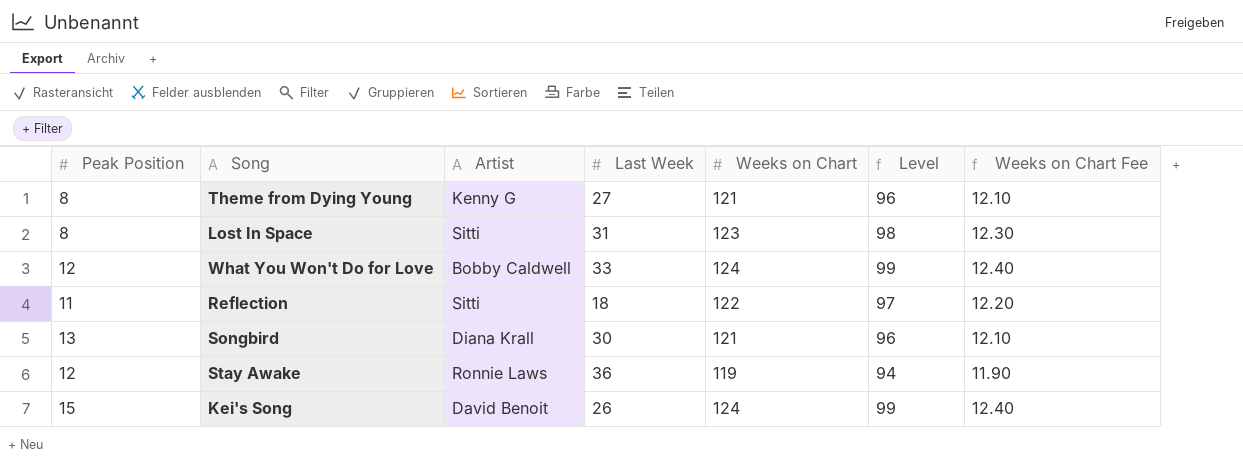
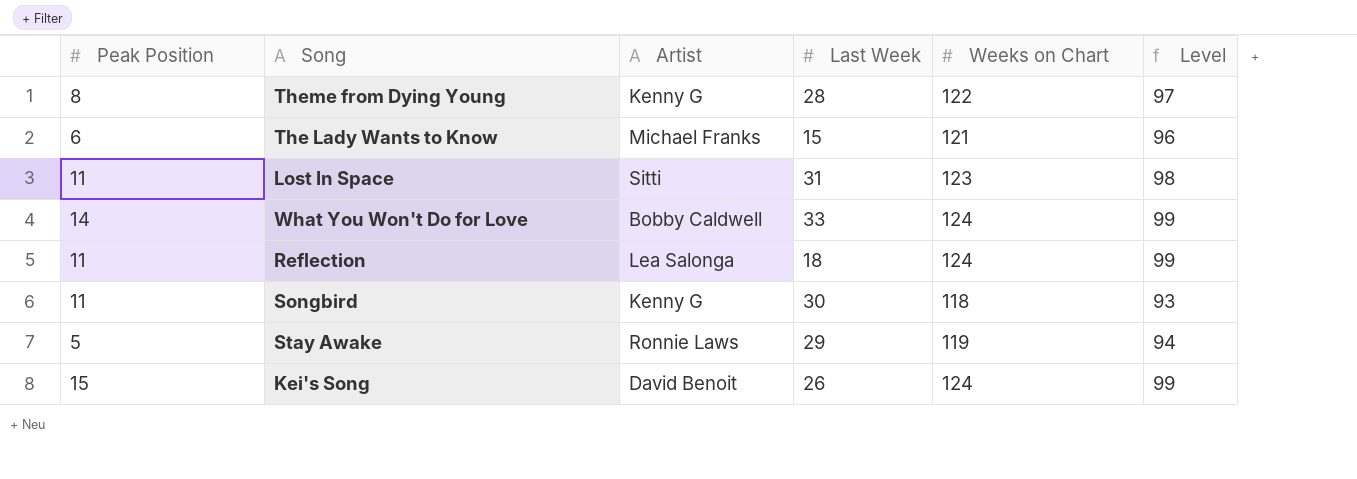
column Weeks on Chart Fee | formula: [Weeks on Chart] * 0.1 -> none
Theme from Dying Young | Last Week: 27 -> 28
Theme from Dying Young | Weeks on Chart: 121 -> 122
Theme from Dying Young | Level: 96 -> 97
row The Lady Wants to Know: none -> 6 | Michael Franks | 15 | 121 | 96
Lost In Space | Peak Position: 8 -> 11
What You Won't Do for Love | Peak Position: 12 -> 14
Reflection | Artist: Sitti -> Lea Salonga
Reflection | Weeks on Chart: 122 -> 124
Reflection | Level: 97 -> 99
Songbird | Peak Position: 13 -> 11
Songbird | Artist: Diana Krall -> Kenny G
Songbird | Weeks on Chart: 121 -> 118
Songbird | Level: 96 -> 93
Stay Awake | Peak Position: 12 -> 5
Stay Awake | Last Week: 36 -> 29

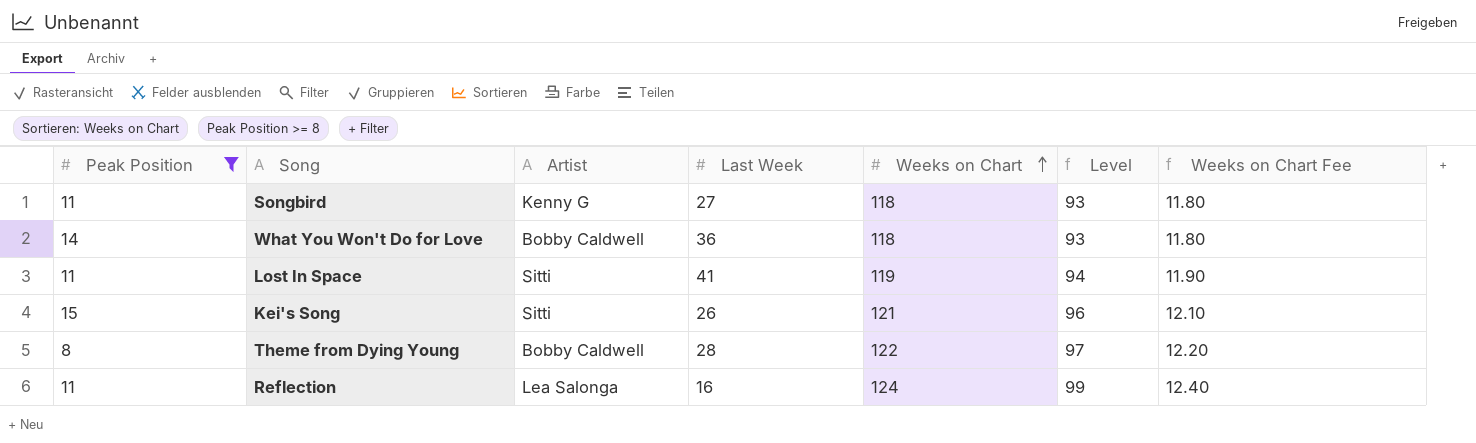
filter: none -> Peak Position >= 8
row order: none -> Weeks on Chart ascending
column Weeks on Chart Fee | formula: none -> [Weeks on Chart] * 0.1
Songbird | Last Week: 30 -> 27
What You Won't Do for Love | Last Week: 33 -> 36
What You Won't Do for Love | Weeks on Chart: 124 -> 118
What You Won't Do for Love | Level: 99 -> 93
Lost In Space | Last Week: 31 -> 41
Lost In Space | Weeks on Chart: 123 -> 119
Lost In Space | Level: 98 -> 94
Kei's Song | Artist: David Benoit -> Sitti
Kei's Song | Weeks on Chart: 124 -> 121
Kei's Song | Level: 99 -> 96
Theme from Dying Young | Artist: Kenny G -> Bobby Caldwell
Reflection | Last Week: 18 -> 16

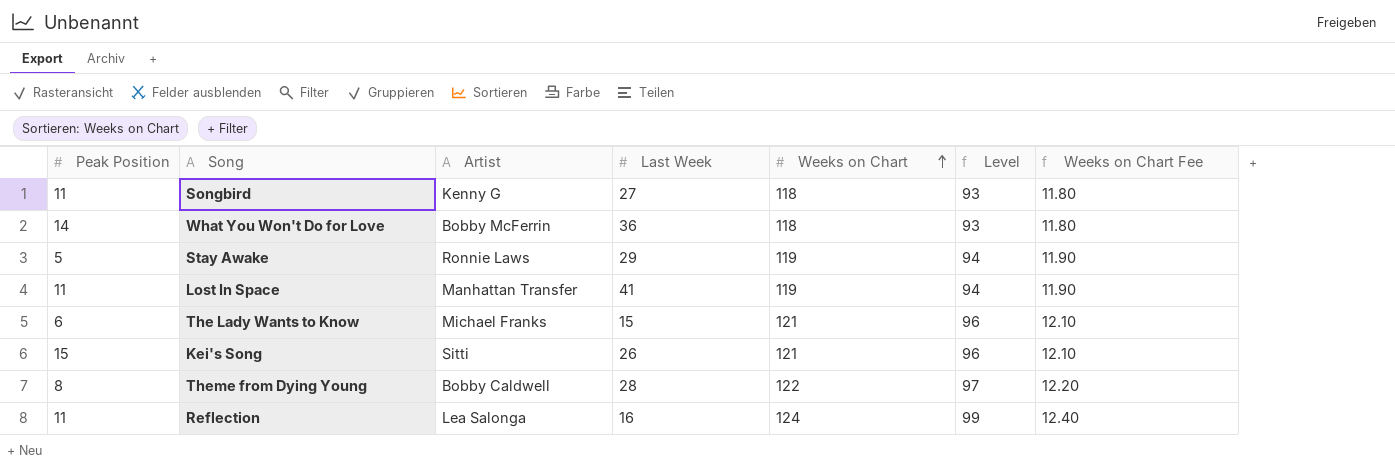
filter: Peak Position >= 8 -> none
What You Won't Do for Love | Artist: Bobby Caldwell -> Bobby McFerrin
Lost In Space | Artist: Sitti -> Manhattan Transfer

